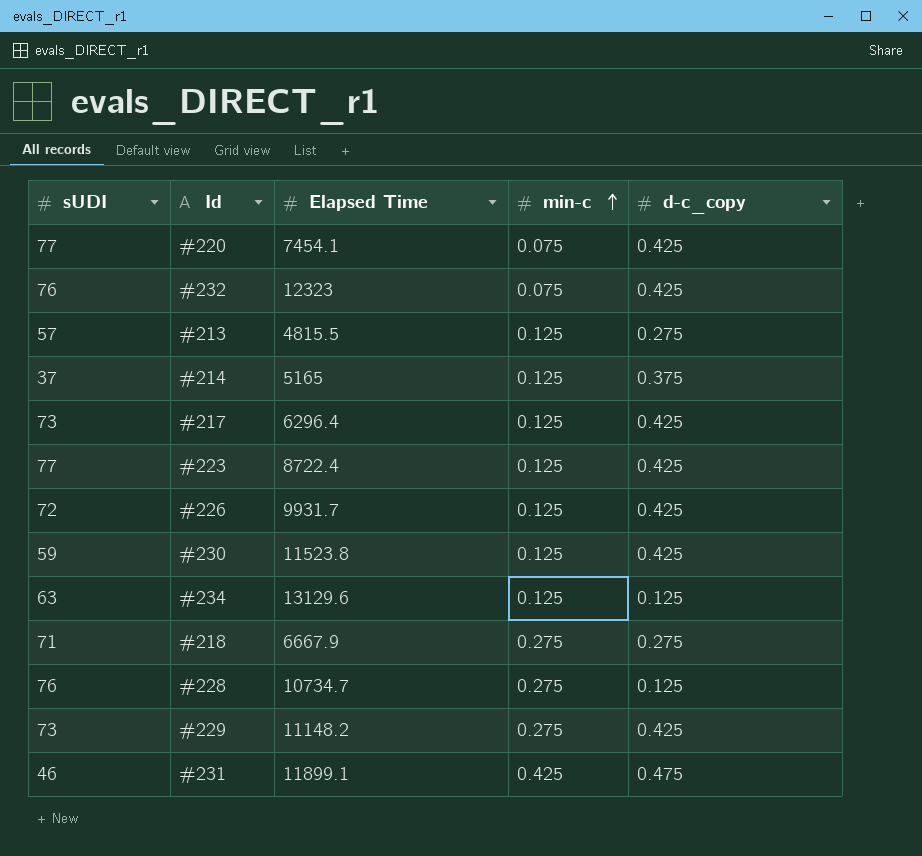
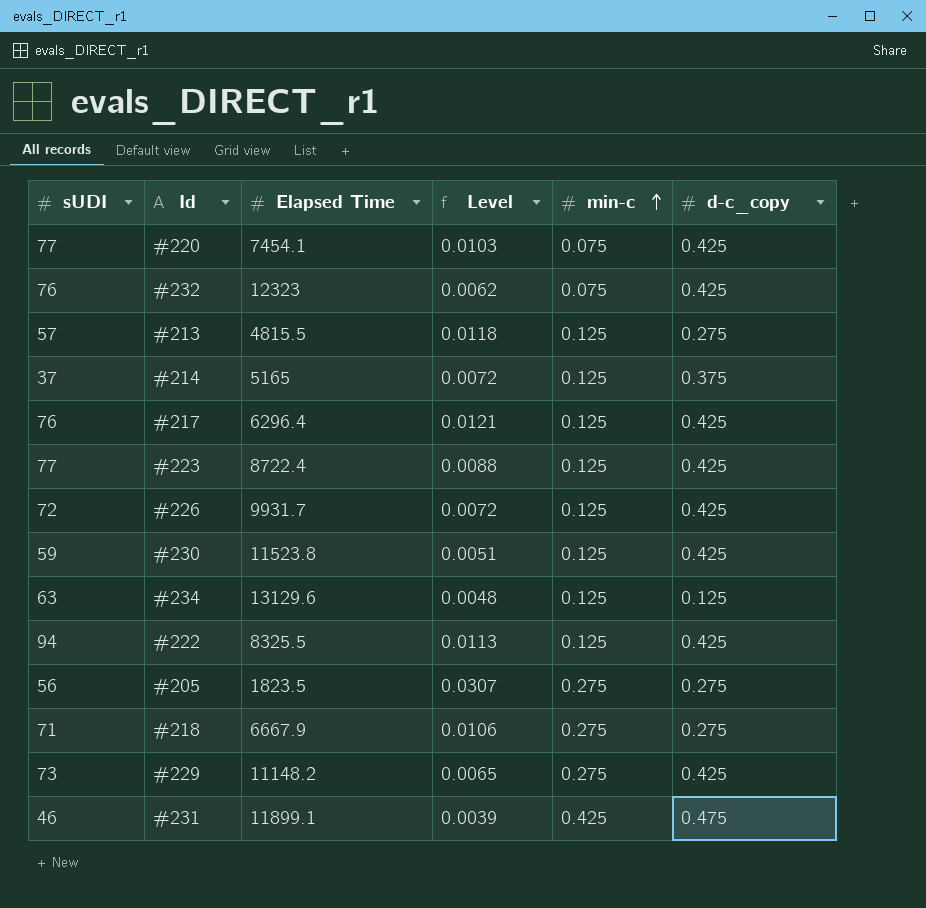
column Level | formula: none -> [sUDI] / [Elapsed Time]
row #228: 76 | 10734.7 | 0.275 | 0.125 -> none
#217 | sUDI: 73 -> 76
row #222: none -> 94 | 8325.5 | 0.0113 | 0.125 | 0.425
row #205: none -> 56 | 1823.5 | 0.0307 | 0.275 | 0.275

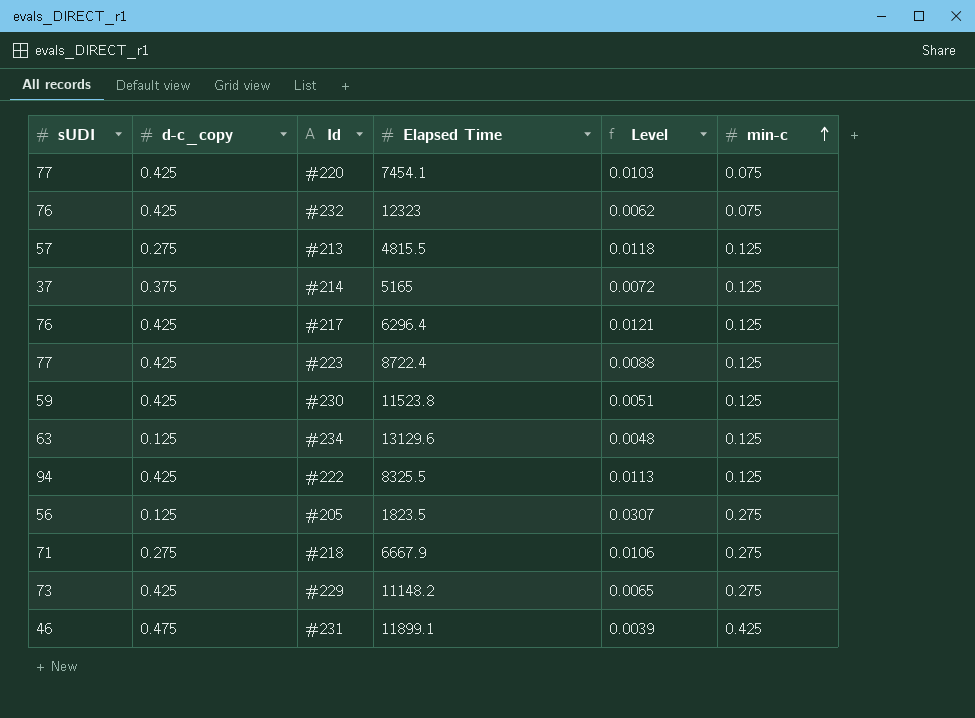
column d-c_copy | position: 6 -> 2
row #226: 72 | 9931.7 | 0.0072 | 0.125 | 0.425 -> none
#205 | d-c_copy: 0.275 -> 0.125

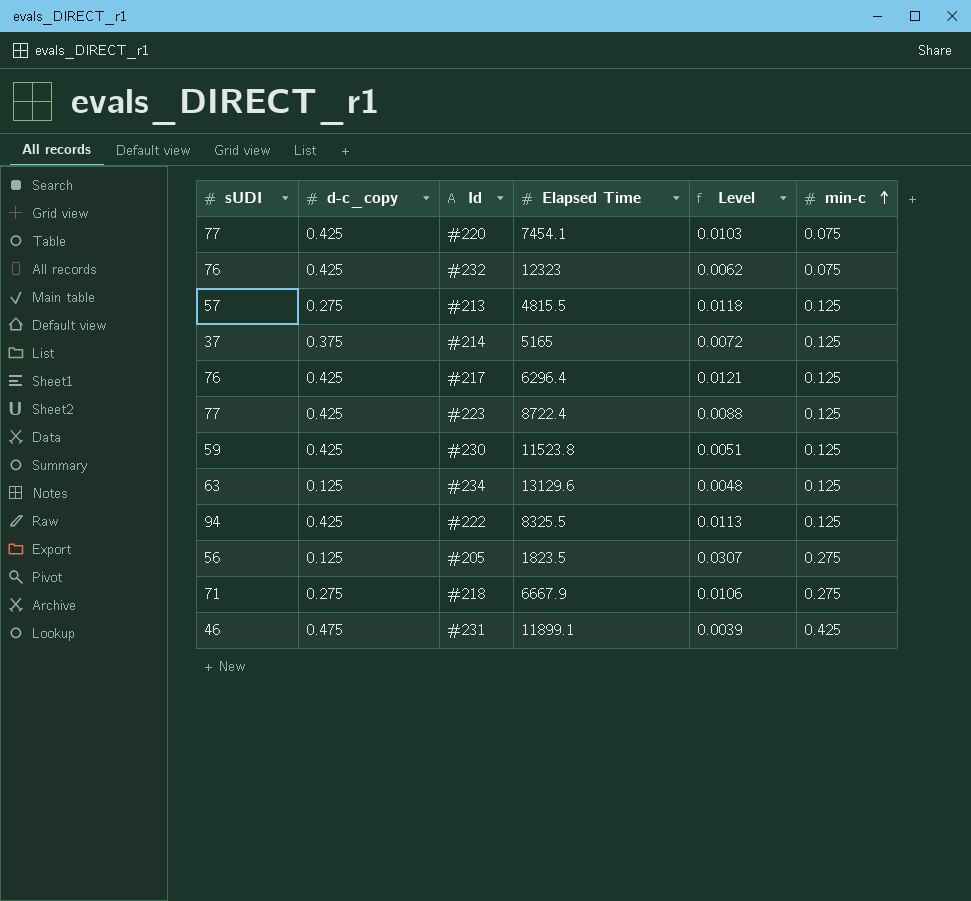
row #229: 73 | 0.425 | 11148.2 | 0.0065 | 0.275 -> none

